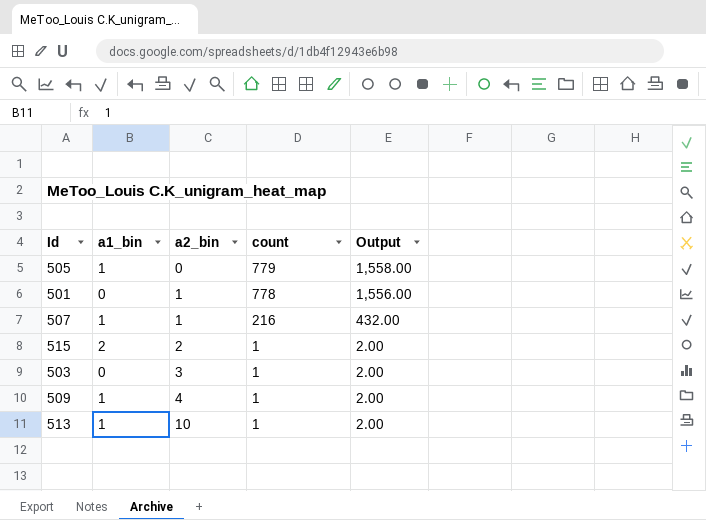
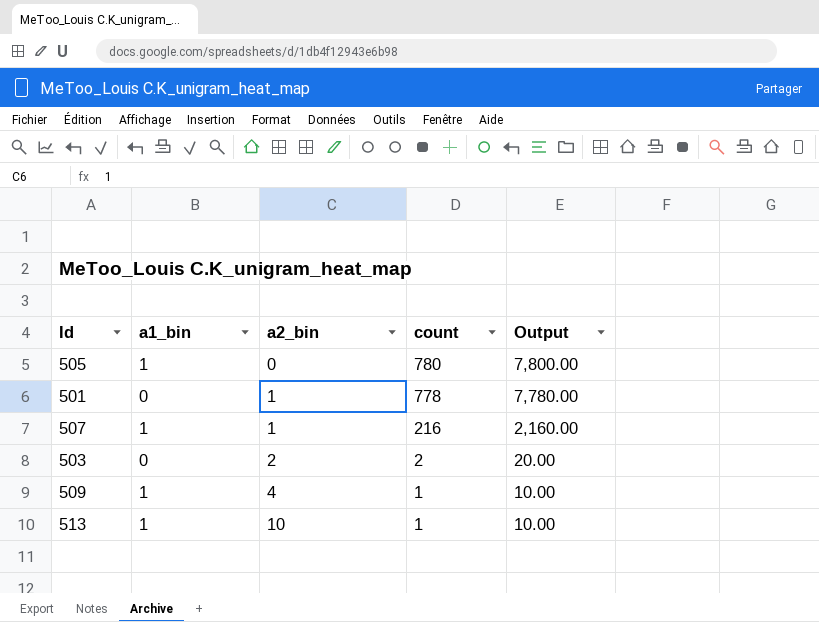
column Output | formula: [count] * 2 -> [count] * 10
row 515: 2 | 2 | 1 | 2.00 -> none
505 | count: 779 -> 780
503 | a2_bin: 3 -> 2
503 | count: 1 -> 2

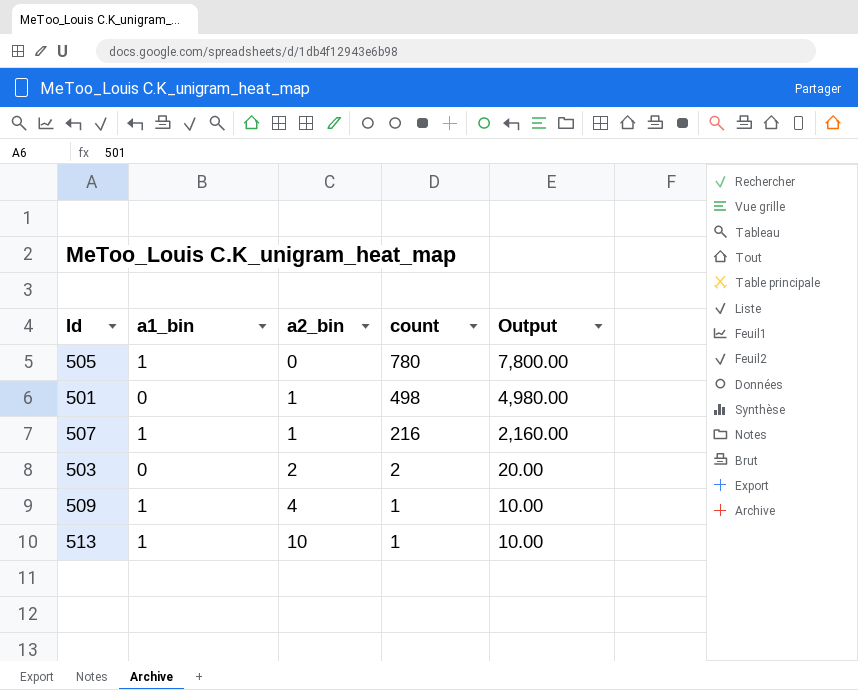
501 | count: 778 -> 498
501 | Output: 7,780.00 -> 4,980.00

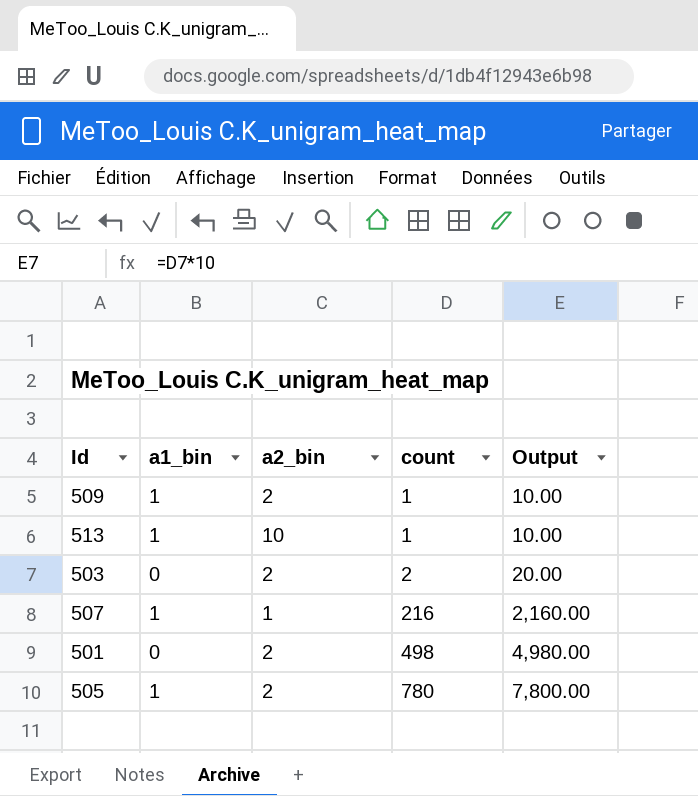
row order: a2_bin ascending -> count ascending
509 | a2_bin: 4 -> 2
501 | a2_bin: 1 -> 2
505 | a2_bin: 0 -> 2

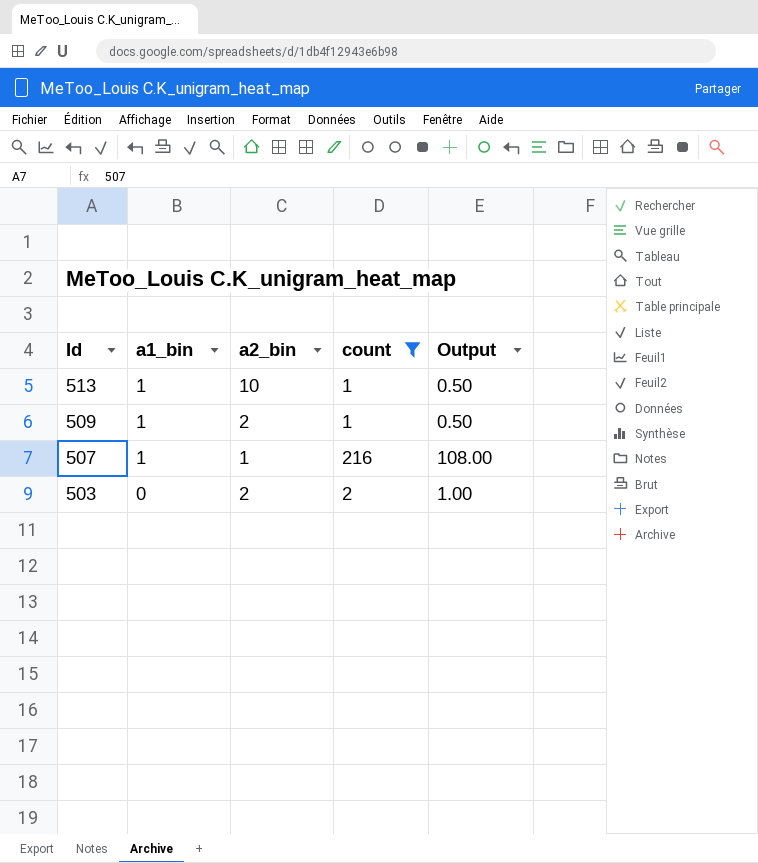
filter: none -> count <= 216
row order: count ascending -> Id descending
column Output | formula: [count] * 10 -> [count] * 0.5

